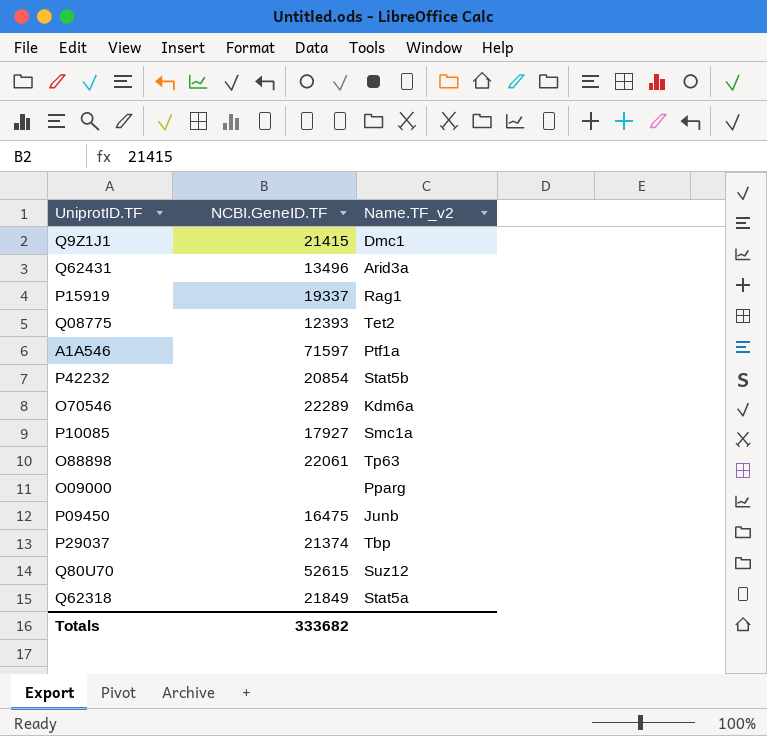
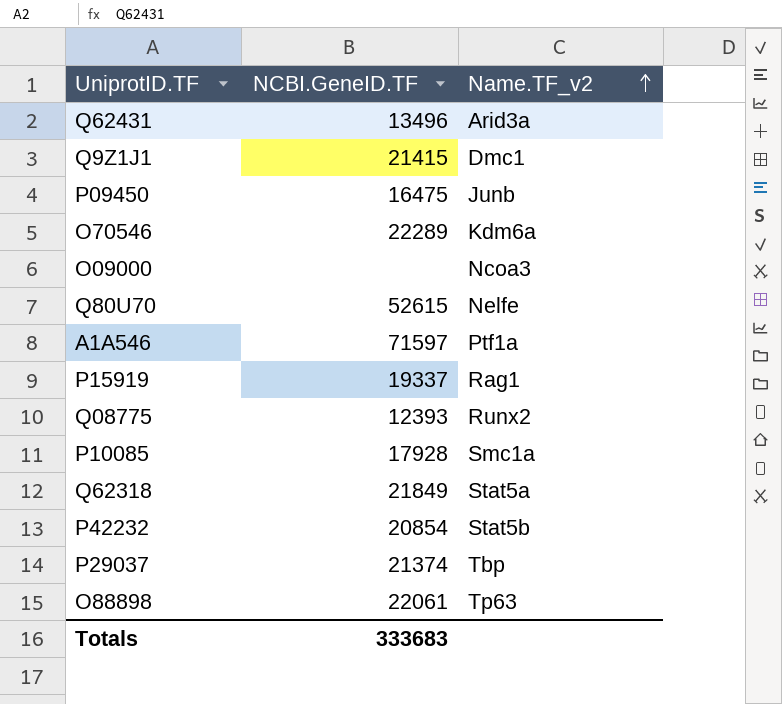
row order: none -> Name.TF_v2 ascending
O09000 | Name.TF_v2: Pparg -> Ncoa3
Q80U70 | Name.TF_v2: Suz12 -> Nelfe
Q08775 | Name.TF_v2: Tet2 -> Runx2
P10085 | NCBI.GeneID.TF: 17927 -> 17928
Totals | NCBI.GeneID.TF: 333682 -> 333683

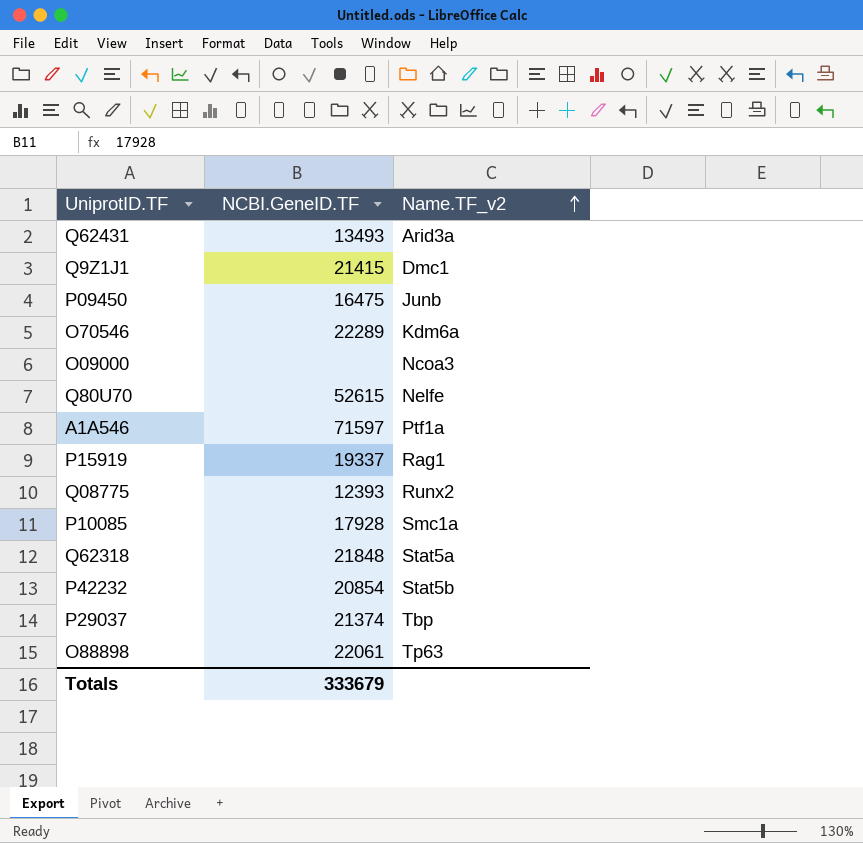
Q62431 | NCBI.GeneID.TF: 13496 -> 13493
Q62318 | NCBI.GeneID.TF: 21849 -> 21848
Totals | NCBI.GeneID.TF: 333683 -> 333679

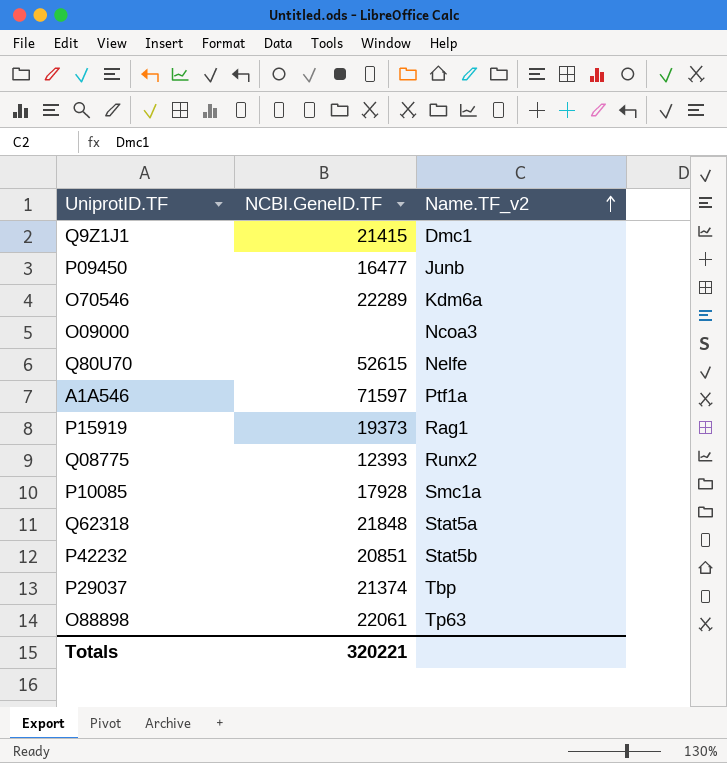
row Q62431: 13493 | Arid3a -> none
P09450 | NCBI.GeneID.TF: 16475 -> 16477
P15919 | NCBI.GeneID.TF: 19337 -> 19373
P42232 | NCBI.GeneID.TF: 20854 -> 20851
Totals | NCBI.GeneID.TF: 333679 -> 320221

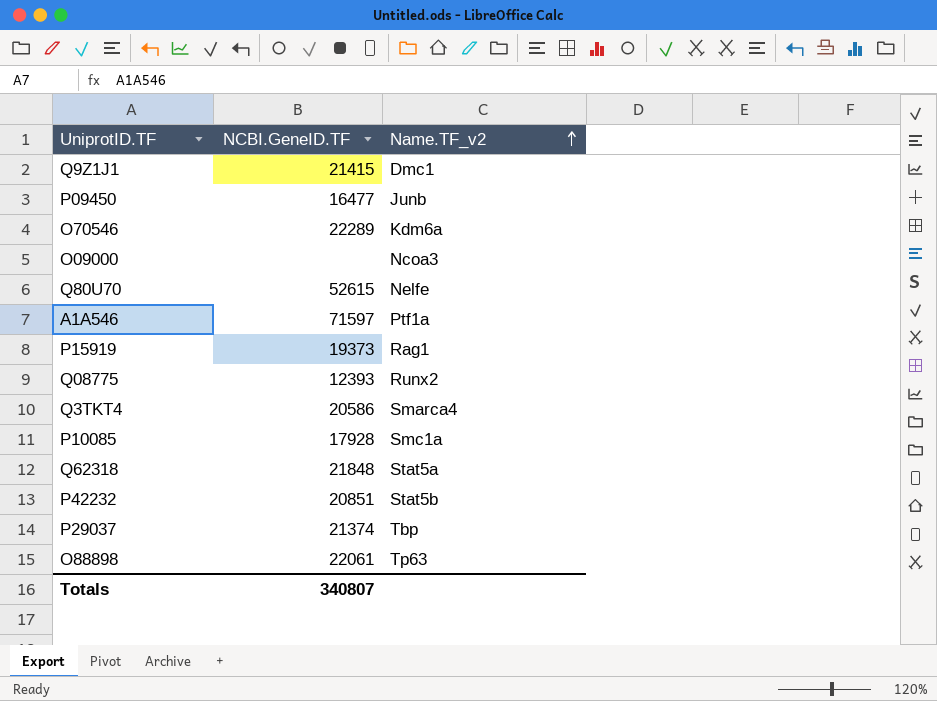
row Q3TKT4: none -> 20586 | Smarca4
Totals | NCBI.GeneID.TF: 320221 -> 340807

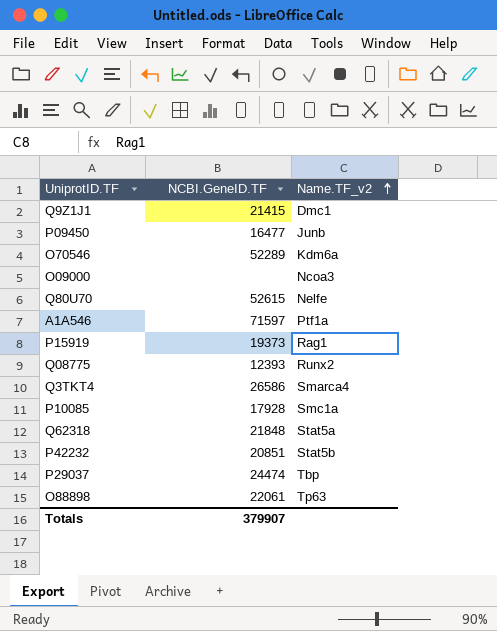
O70546 | NCBI.GeneID.TF: 22289 -> 52289
Q3TKT4 | NCBI.GeneID.TF: 20586 -> 26586
P29037 | NCBI.GeneID.TF: 21374 -> 24474
Totals | NCBI.GeneID.TF: 340807 -> 379907

